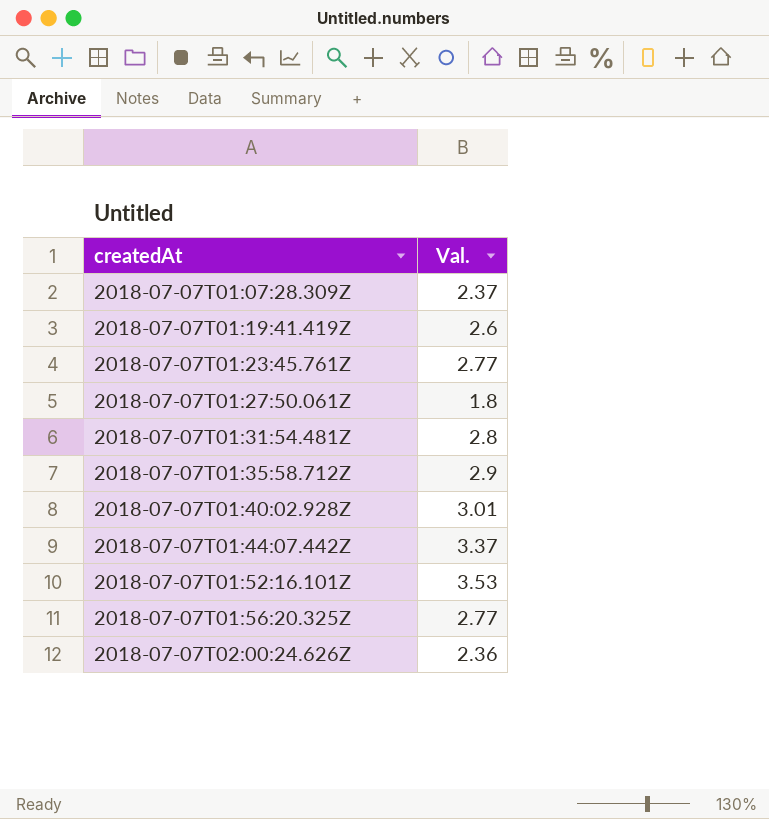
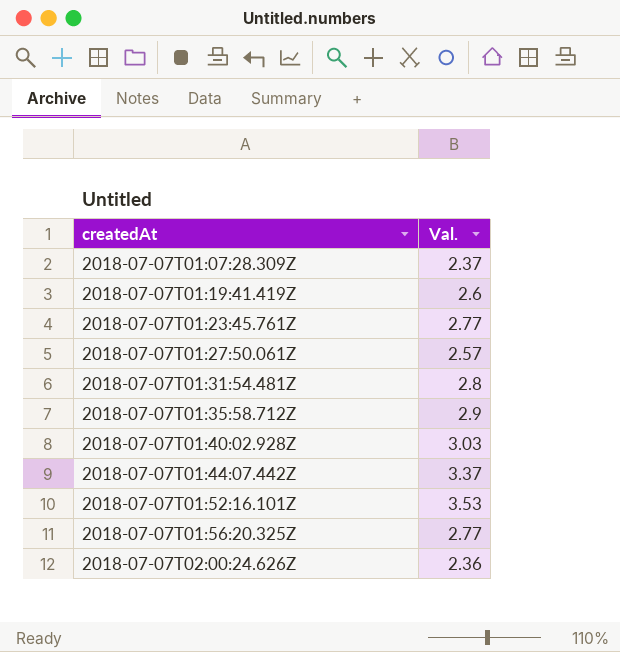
2018-07-07T01:27:50.061Z | Val.: 1.8 -> 2.57
2018-07-07T01:40:02.928Z | Val.: 3.01 -> 3.03

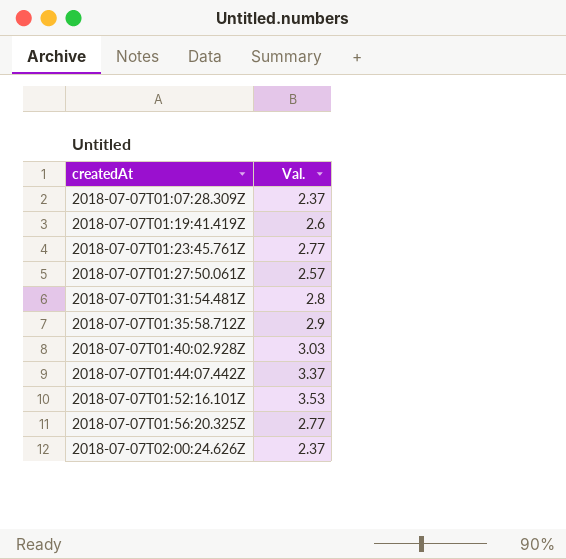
2018-07-07T02:00:24.626Z | Val.: 2.36 -> 2.37

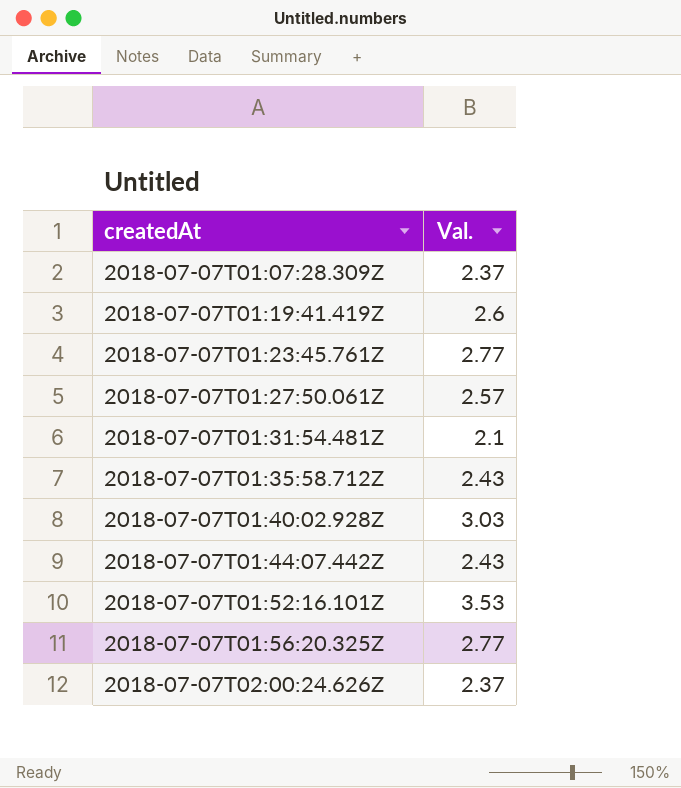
2018-07-07T01:31:54.481Z | Val.: 2.8 -> 2.1
2018-07-07T01:35:58.712Z | Val.: 2.9 -> 2.43
2018-07-07T01:44:07.442Z | Val.: 3.37 -> 2.43

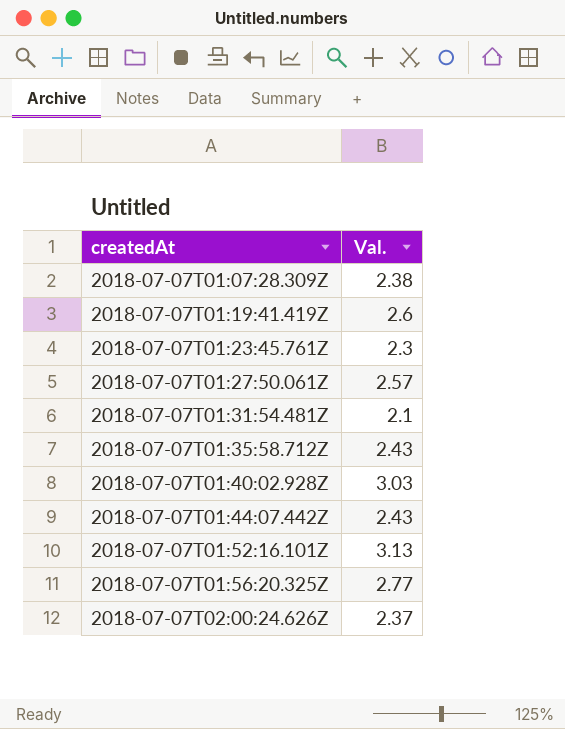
2018-07-07T01:07:28.309Z | Val.: 2.37 -> 2.38
2018-07-07T01:23:45.761Z | Val.: 2.77 -> 2.3
2018-07-07T01:52:16.101Z | Val.: 3.53 -> 3.13

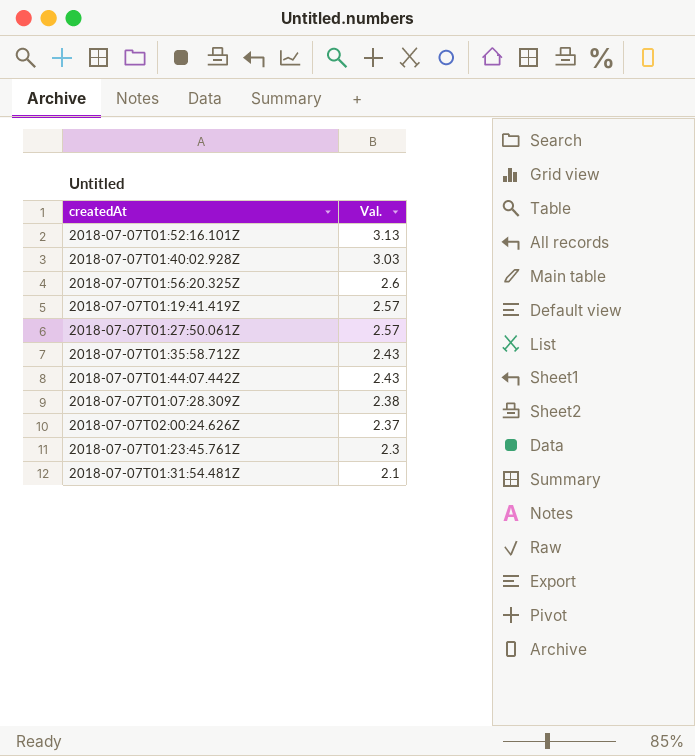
row order: createdAt ascending -> Val. descending
2018-07-07T01:56:20.325Z | Val.: 2.77 -> 2.6
2018-07-07T01:19:41.419Z | Val.: 2.6 -> 2.57

